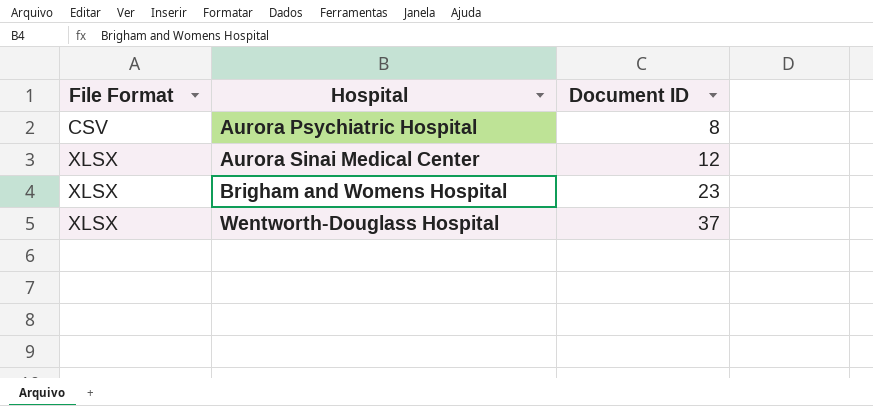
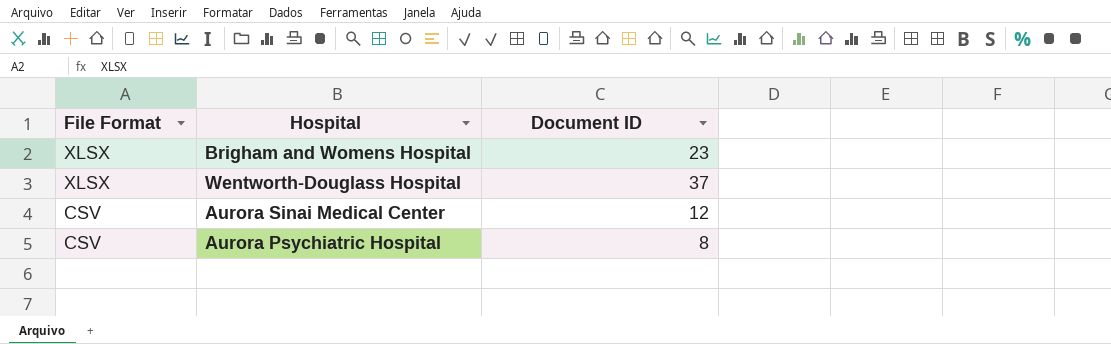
row order: File Format ascending -> File Format descending
Aurora Sinai Medical Center | File Format: XLSX -> CSV

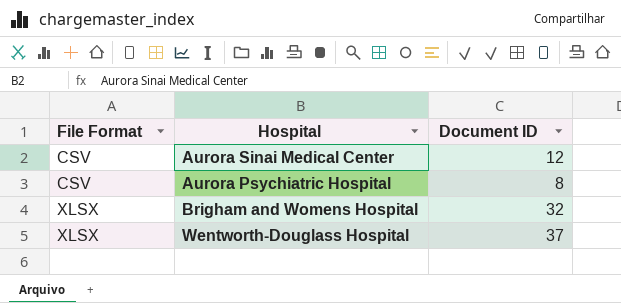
row order: File Format descending -> File Format ascending
Brigham and Womens Hospital | Document ID: 23 -> 32

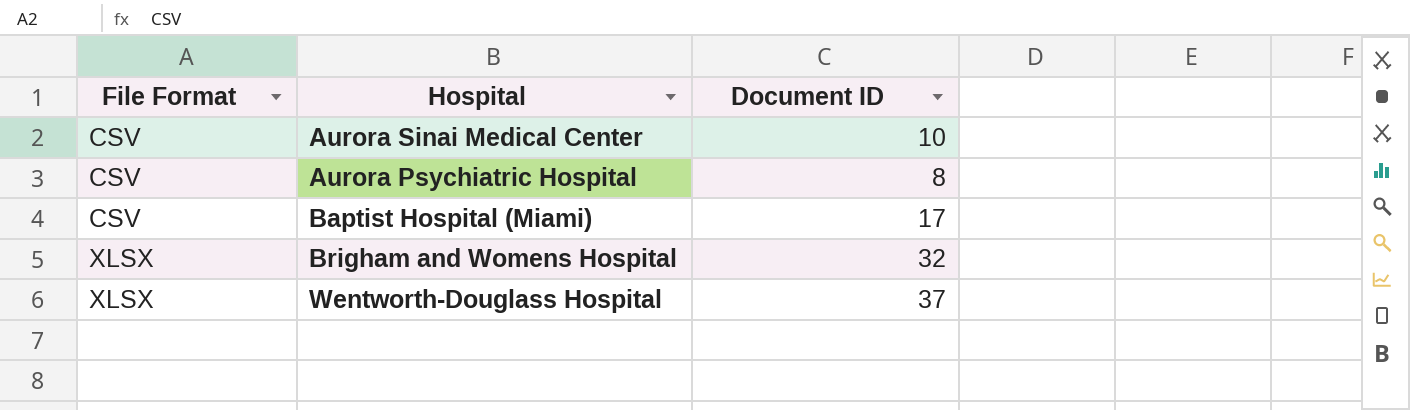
Aurora Sinai Medical Center | Document ID: 12 -> 10
row Baptist Hospital (Miami): none -> CSV | 17

